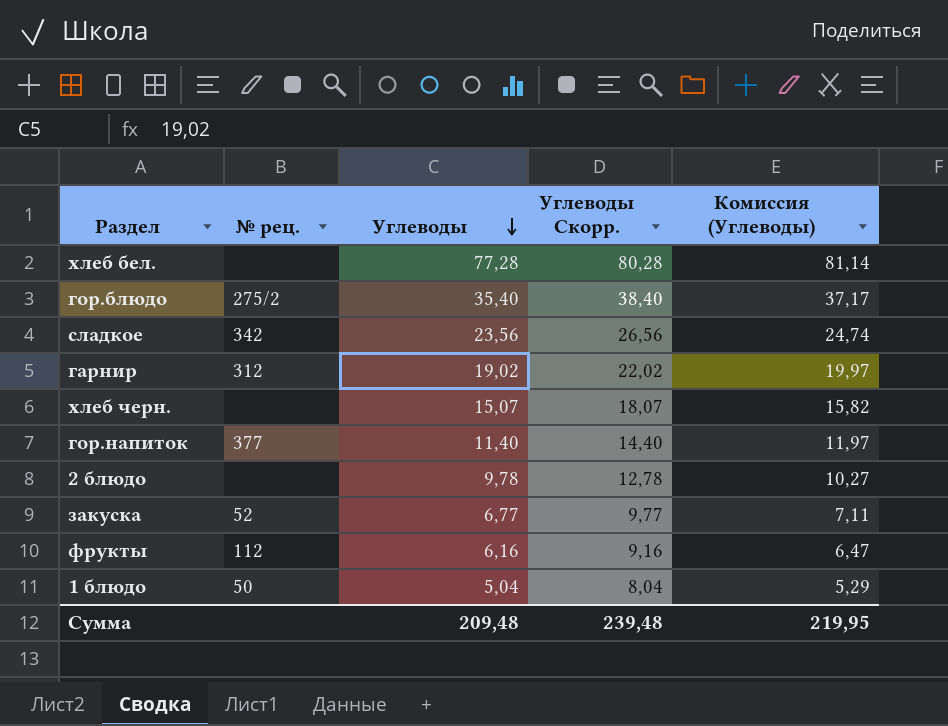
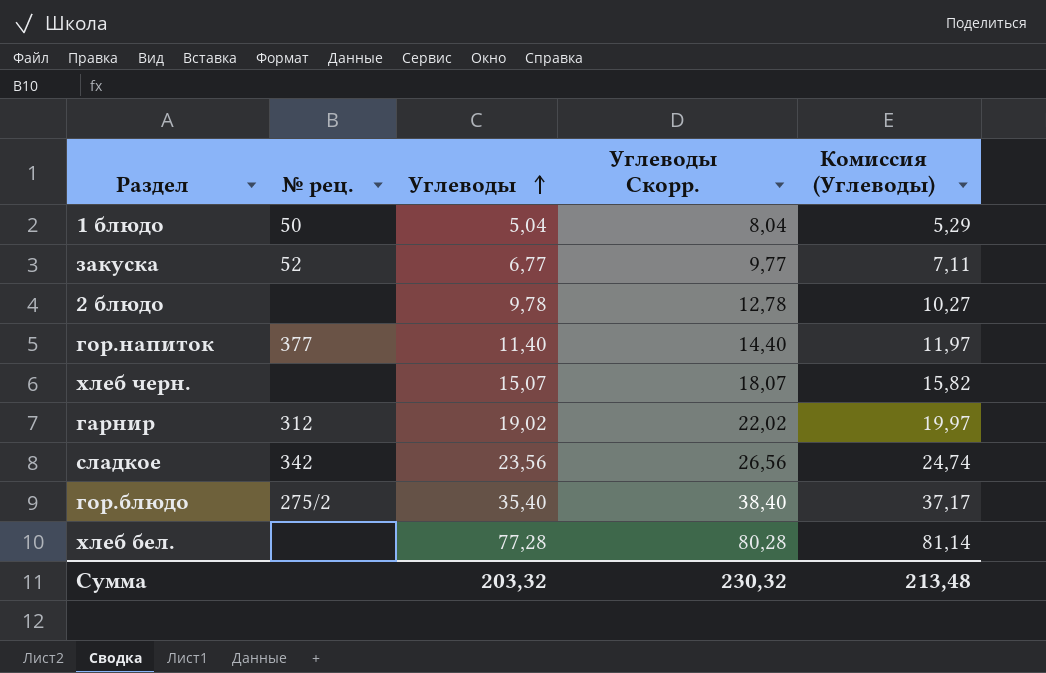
row order: Углеводы descending -> Углеводы ascending
row фрукты: 112 | 6,16 | 9,16 | 6,47 -> none
Сумма | Углеводы: 209,48 -> 203,32
Сумма | Углеводы Скорр.: 239,48 -> 230,32
Сумма | Комиссия (Углеводы): 219,95 -> 213,48

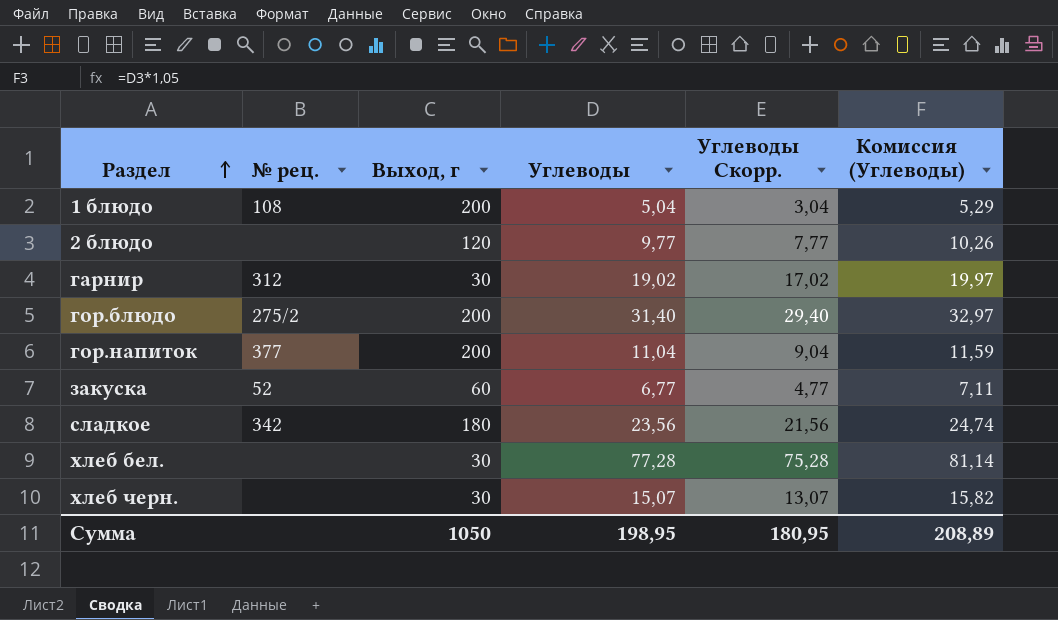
row order: Углеводы ascending -> Раздел ascending
column Выход, г | position: none -> 3
column Углеводы Скорр. | formula: [Углеводы] + 3 -> [Углеводы] - 2
1 блюдо | № рец.: 50 -> 108
2 блюдо | Углеводы: 9,78 -> 9,77
2 блюдо | Комиссия (Углеводы): 10,27 -> 10,26
гор.блюдо | Углеводы: 35,40 -> 31,40
гор.блюдо | Комиссия (Углеводы): 37,17 -> 32,97
гор.напиток | Углеводы: 11,40 -> 11,04
гор.напиток | Комиссия (Углеводы): 11,97 -> 11,59
Сумма | Углеводы: 203,32 -> 198,95
Сумма | Углеводы Скорр.: 230,32 -> 180,95
Сумма | Комиссия (Углеводы): 213,48 -> 208,89

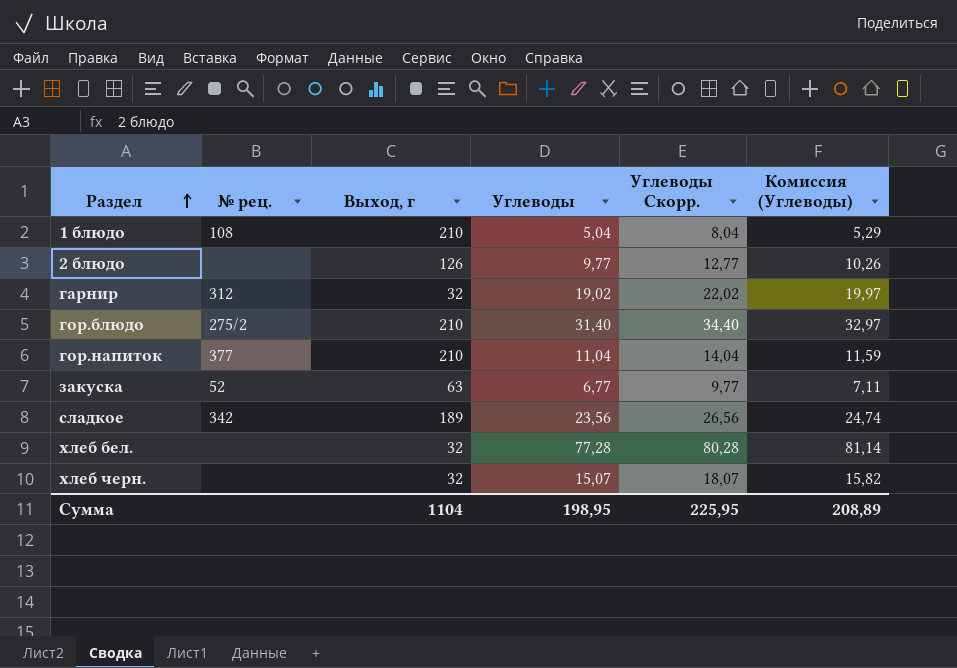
column Углеводы Скорр. | formula: [Углеводы] - 2 -> [Углеводы] + 3
1 блюдо | Выход, г: 200 -> 210
2 блюдо | Выход, г: 120 -> 126
гарнир | Выход, г: 30 -> 32
гор.блюдо | Выход, г: 200 -> 210
гор.напиток | Выход, г: 200 -> 210
закуска | Выход, г: 60 -> 63
сладкое | Выход, г: 180 -> 189
хлеб бел. | Выход, г: 30 -> 32
хлеб черн. | Выход, г: 30 -> 32
Сумма | Выход, г: 1050 -> 1104
Сумма | Углеводы Скорр.: 180,95 -> 225,95

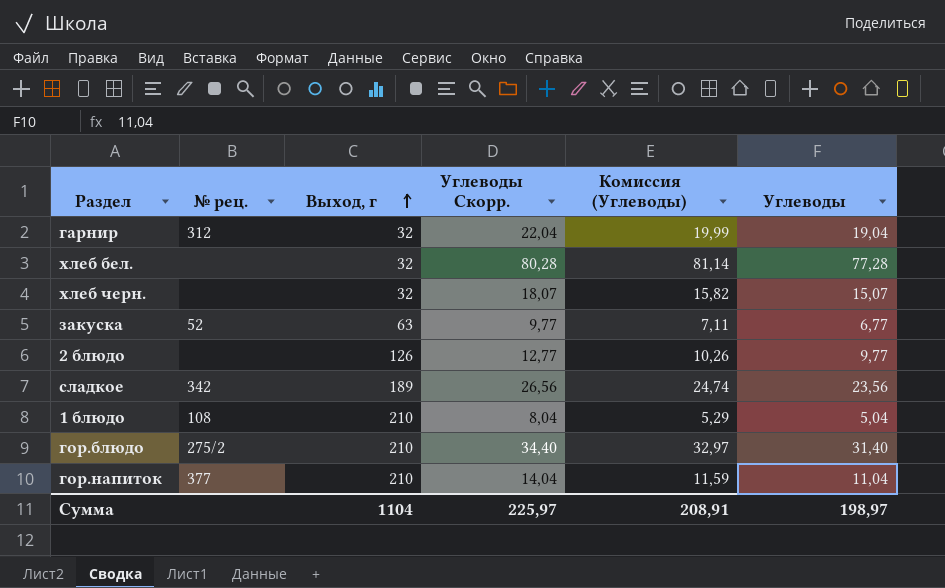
row order: Раздел ascending -> Выход, г ascending
column Углеводы | position: 4 -> 6
гарнир | Углеводы Скорр.: 22,02 -> 22,04
гарнир | Комиссия (Углеводы): 19,97 -> 19,99
гарнир | Углеводы: 19,02 -> 19,04
Сумма | Углеводы Скорр.: 225,95 -> 225,97
Сумма | Комиссия (Углеводы): 208,89 -> 208,91
Сумма | Углеводы: 198,95 -> 198,97

